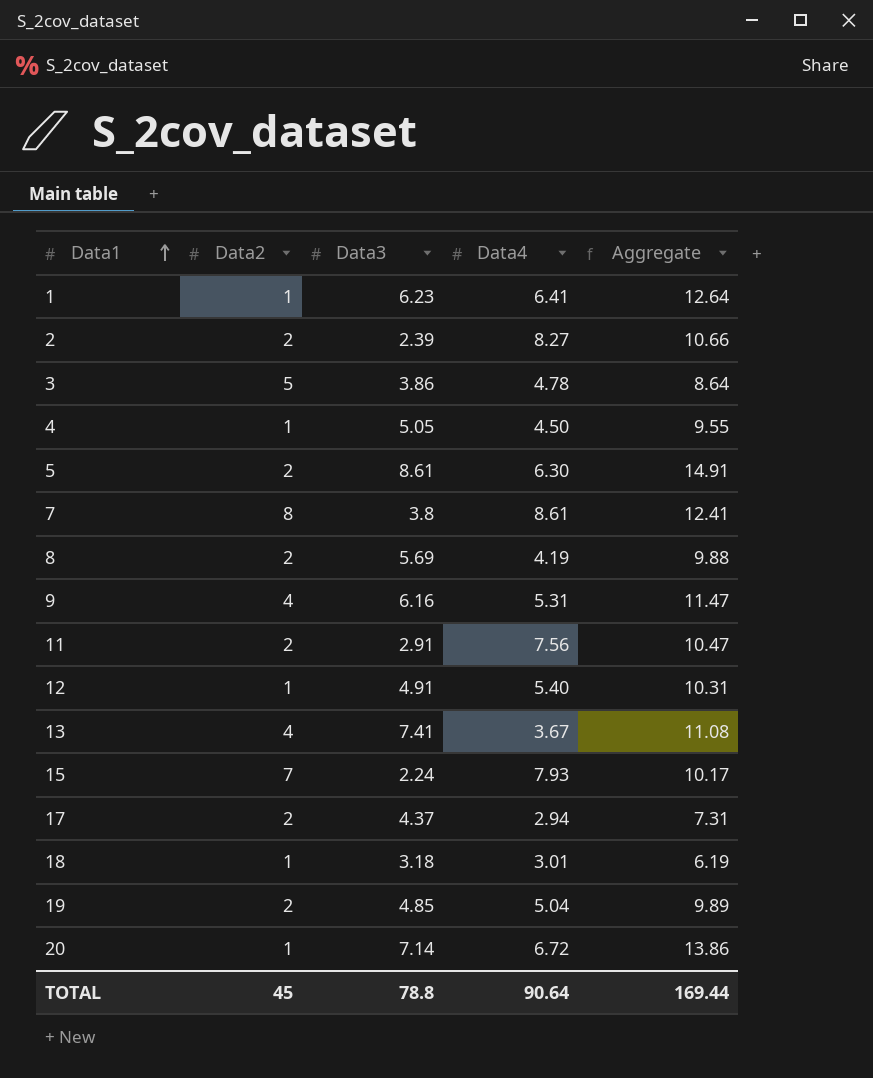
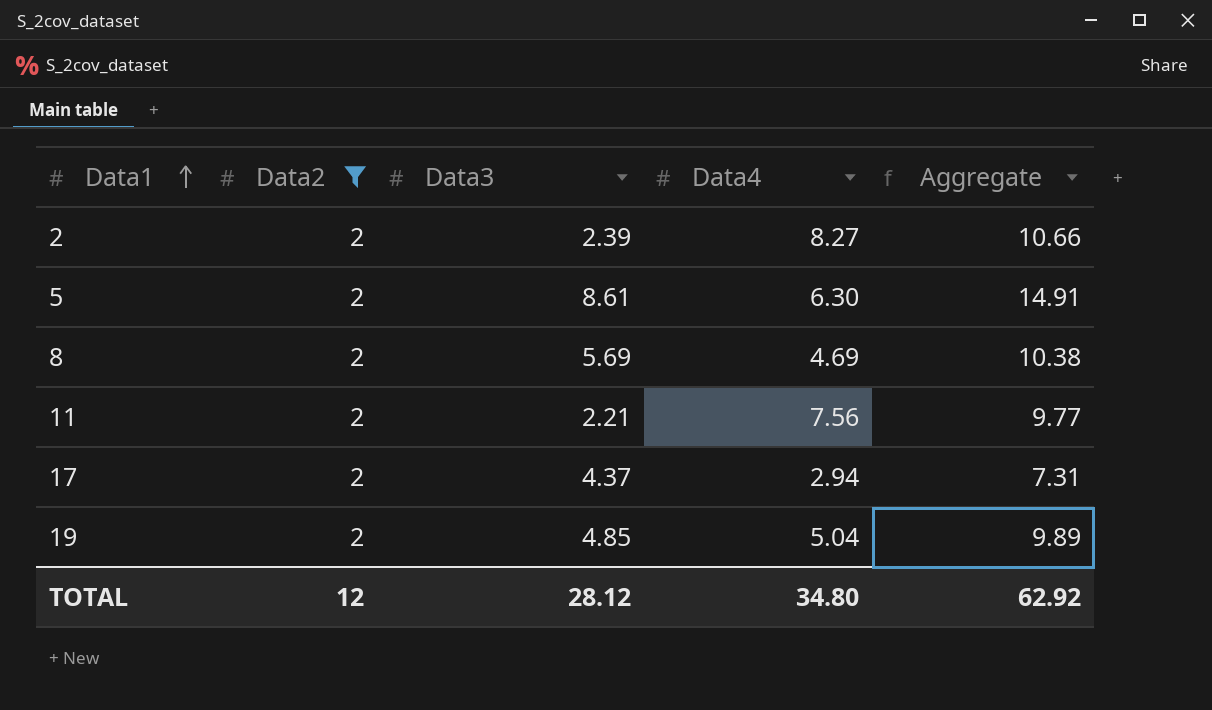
filter: none -> Data2 = 2
8 | Data4: 4.19 -> 4.69
8 | Aggregate: 9.88 -> 10.38
11 | Data3: 2.91 -> 2.21
11 | Aggregate: 10.47 -> 9.77
TOTAL | Data2: 45 -> 12
TOTAL | Data3: 78.8 -> 28.12
TOTAL | Data4: 90.64 -> 34.80
TOTAL | Aggregate: 169.44 -> 62.92

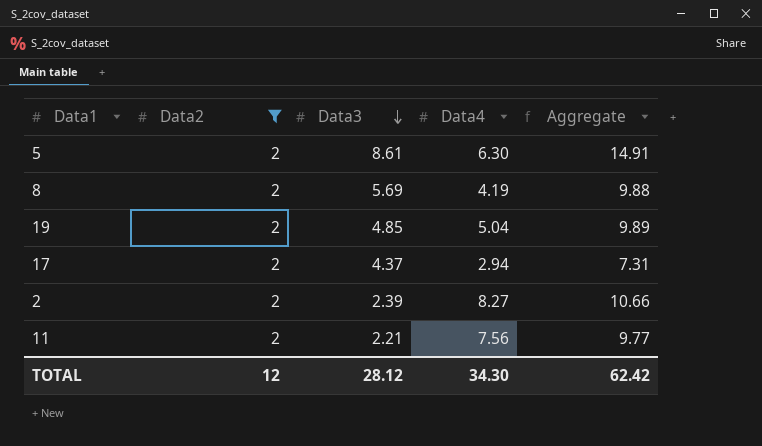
row order: Data1 ascending -> Data3 descending
8 | Data4: 4.69 -> 4.19
8 | Aggregate: 10.38 -> 9.88
TOTAL | Data4: 34.80 -> 34.30
TOTAL | Aggregate: 62.92 -> 62.42

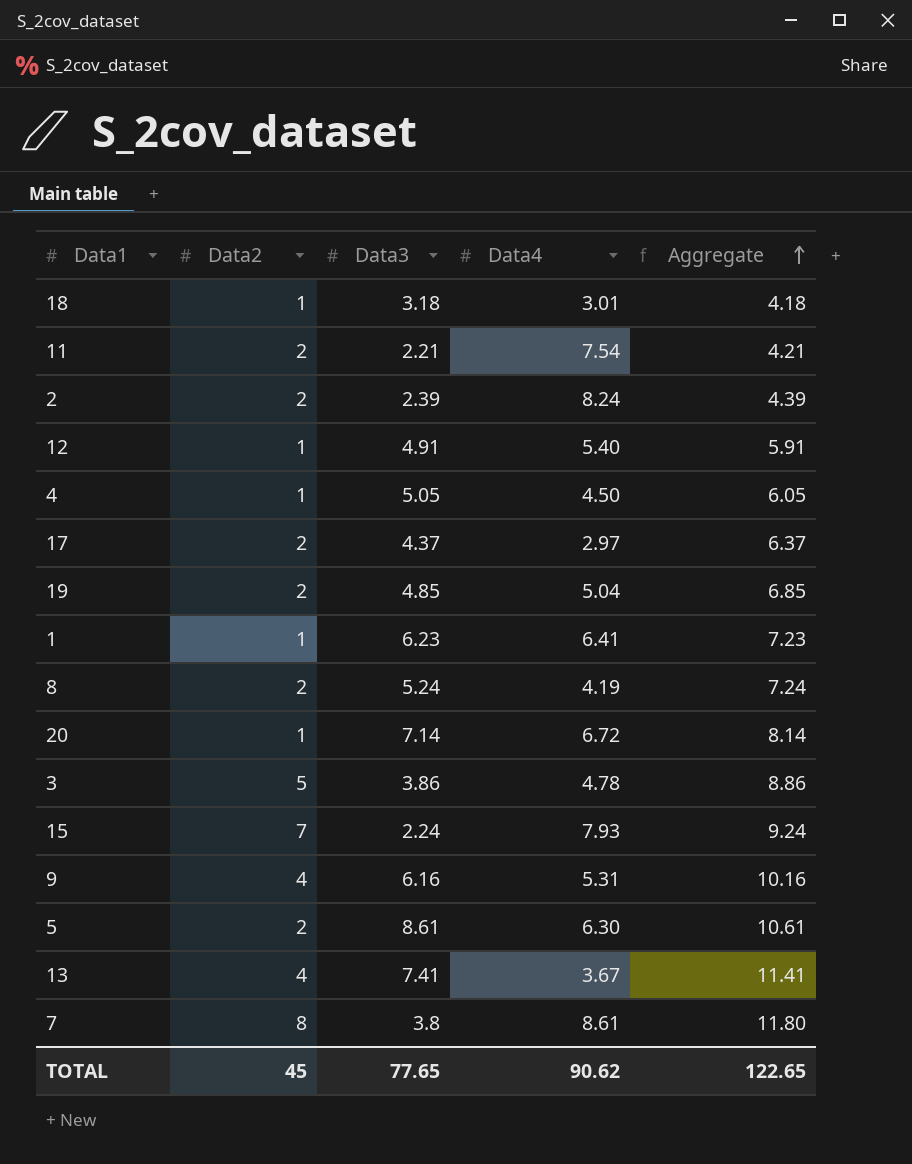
filter: Data2 = 2 -> none
row order: Data3 descending -> Aggregate ascending
column Aggregate | formula: [Data3] + [Data4] -> [Data2] + [Data3]
11 | Data4: 7.56 -> 7.54
2 | Data4: 8.27 -> 8.24
17 | Data4: 2.94 -> 2.97
8 | Data3: 5.69 -> 5.24
TOTAL | Data2: 12 -> 45
TOTAL | Data3: 28.12 -> 77.65
TOTAL | Data4: 34.30 -> 90.62
TOTAL | Aggregate: 62.42 -> 122.65

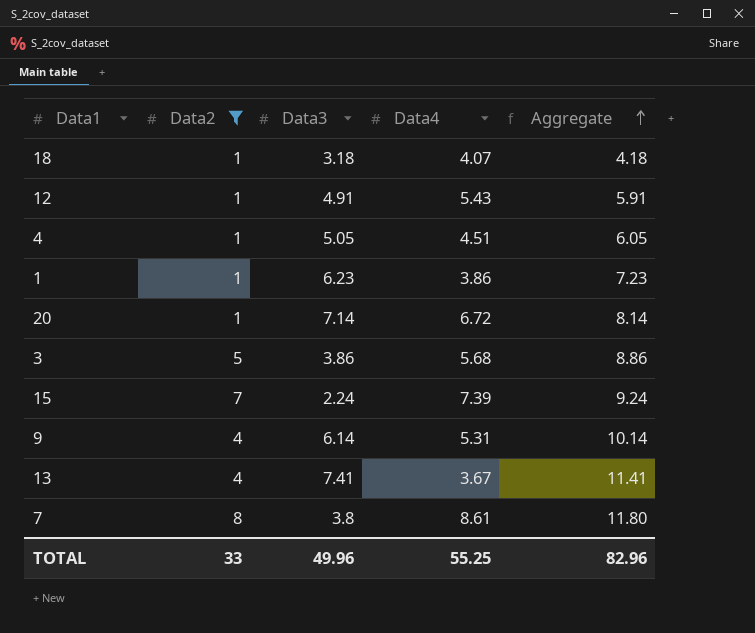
filter: none -> Data2 != 2
18 | Data4: 3.01 -> 4.07
12 | Data4: 5.40 -> 5.43
4 | Data4: 4.50 -> 4.51
1 | Data4: 6.41 -> 3.86
3 | Data4: 4.78 -> 5.68
15 | Data4: 7.93 -> 7.39
9 | Data3: 6.16 -> 6.14
9 | Aggregate: 10.16 -> 10.14
TOTAL | Data2: 45 -> 33
TOTAL | Data3: 77.65 -> 49.96
TOTAL | Data4: 90.62 -> 55.25
TOTAL | Aggregate: 122.65 -> 82.96

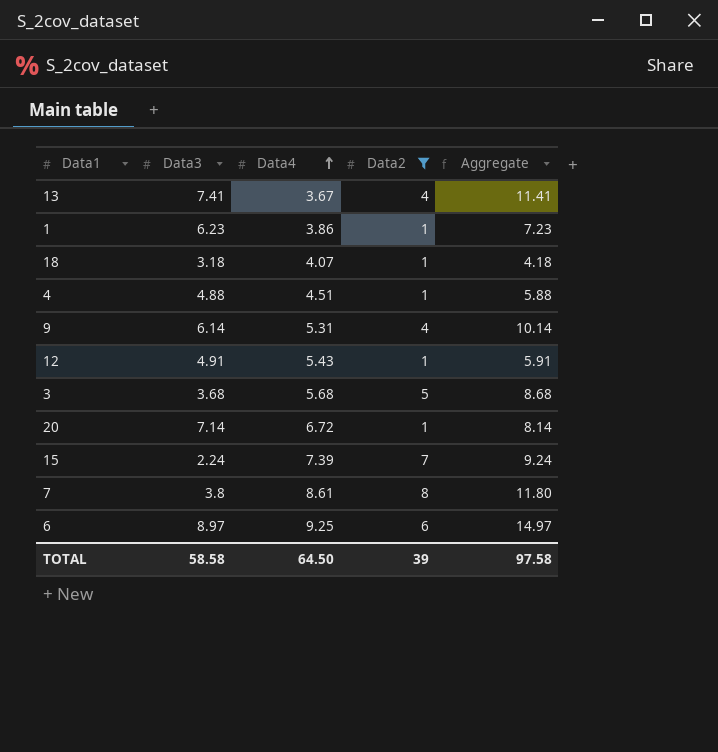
row order: Aggregate ascending -> Data4 ascending
column Data2 | position: 2 -> 4
4 | Data3: 5.05 -> 4.88
4 | Aggregate: 6.05 -> 5.88
3 | Data3: 3.86 -> 3.68
3 | Aggregate: 8.86 -> 8.68
row 6: none -> 8.97 | 9.25 | 6 | 14.97
TOTAL | Data3: 49.96 -> 58.58
TOTAL | Data4: 55.25 -> 64.50
TOTAL | Data2: 33 -> 39
TOTAL | Aggregate: 82.96 -> 97.58

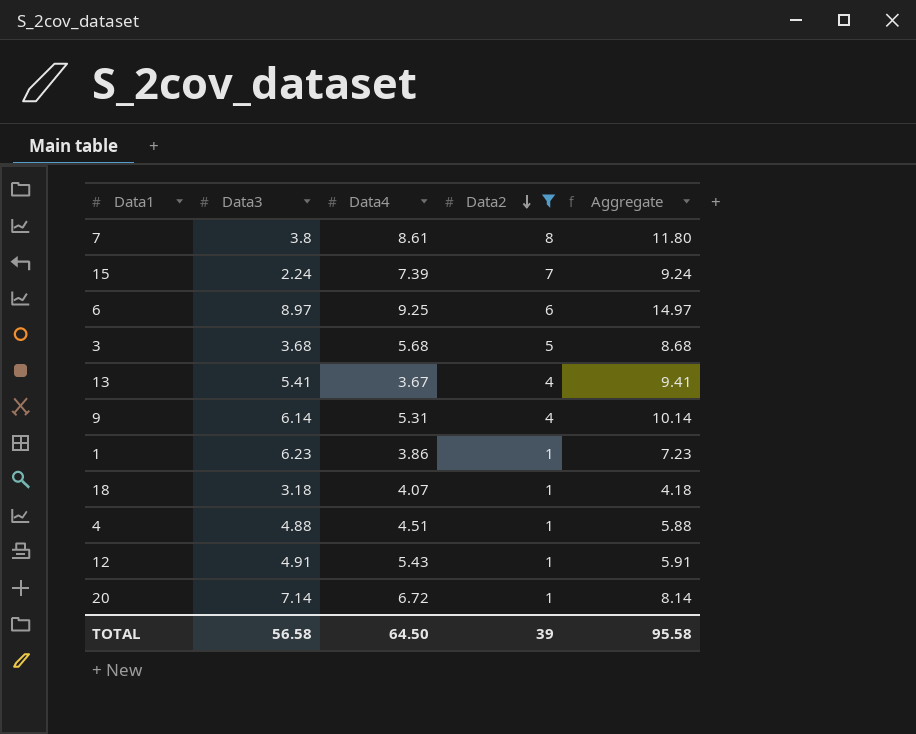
row order: Data4 ascending -> Data2 descending
13 | Data3: 7.41 -> 5.41
13 | Aggregate: 11.41 -> 9.41
TOTAL | Data3: 58.58 -> 56.58
TOTAL | Aggregate: 97.58 -> 95.58

